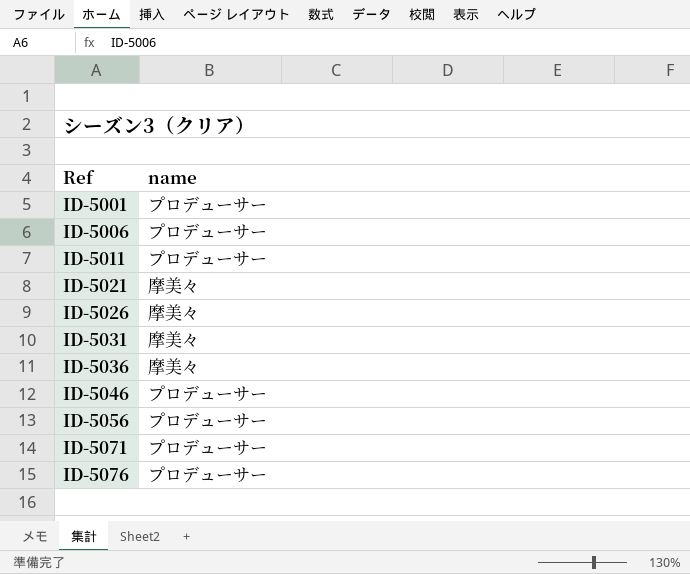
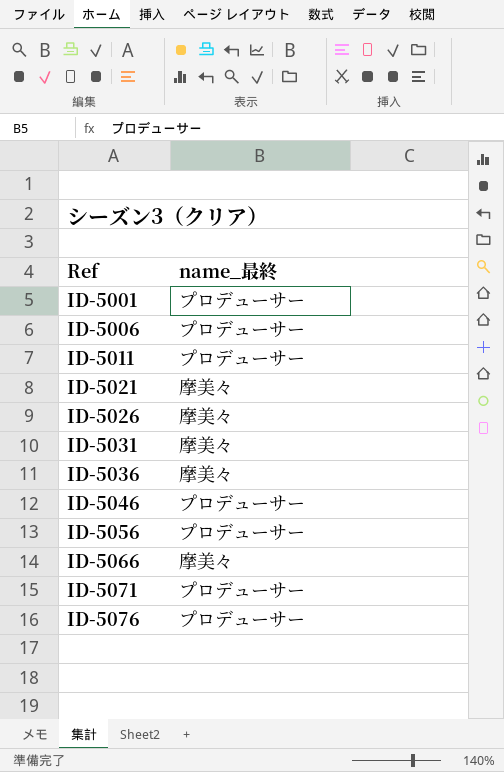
column name: name -> name_最終
row ID-5066: none -> 摩美々

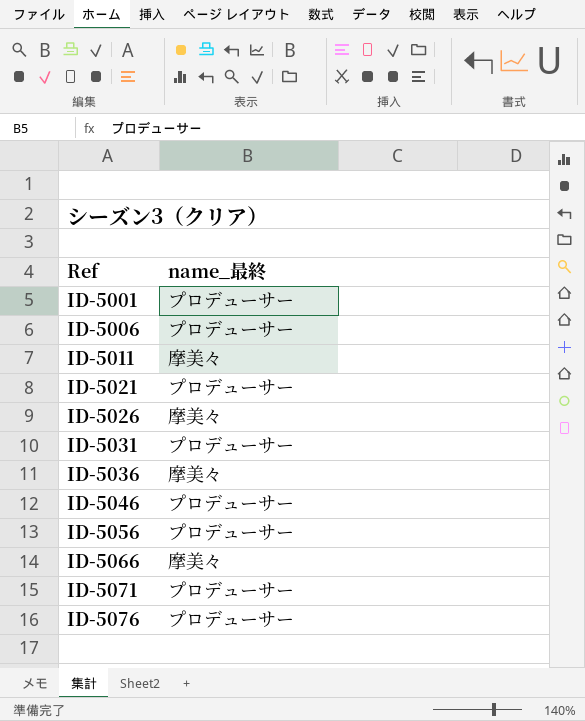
ID-5011 | name_最終: プロデューサー -> 摩美々
ID-5021 | name_最終: 摩美々 -> プロデューサー
ID-5031 | name_最終: 摩美々 -> プロデューサー

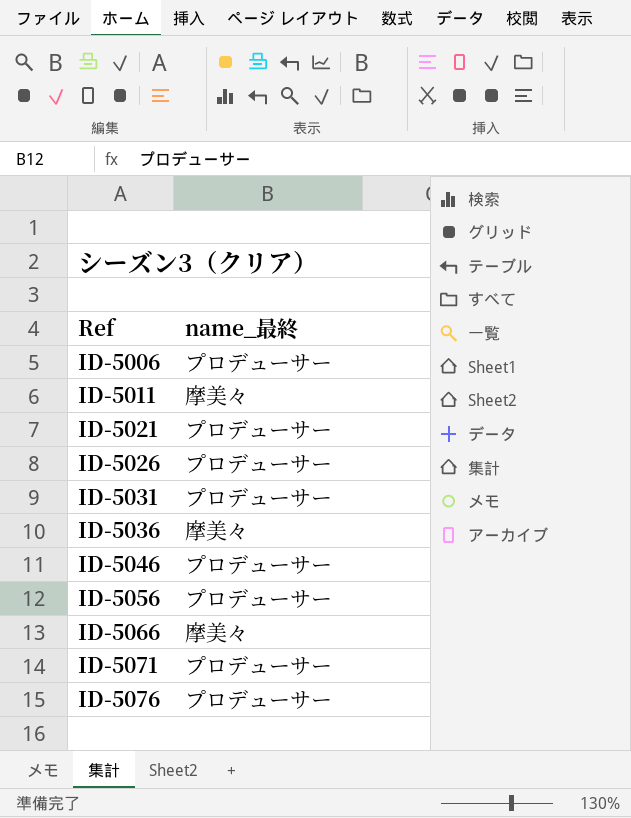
row ID-5001: プロデューサー -> none
ID-5026 | name_最終: 摩美々 -> プロデューサー

